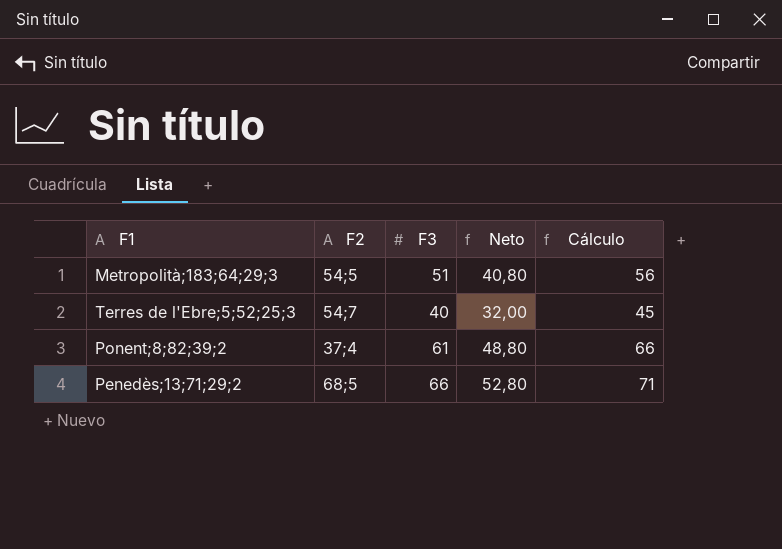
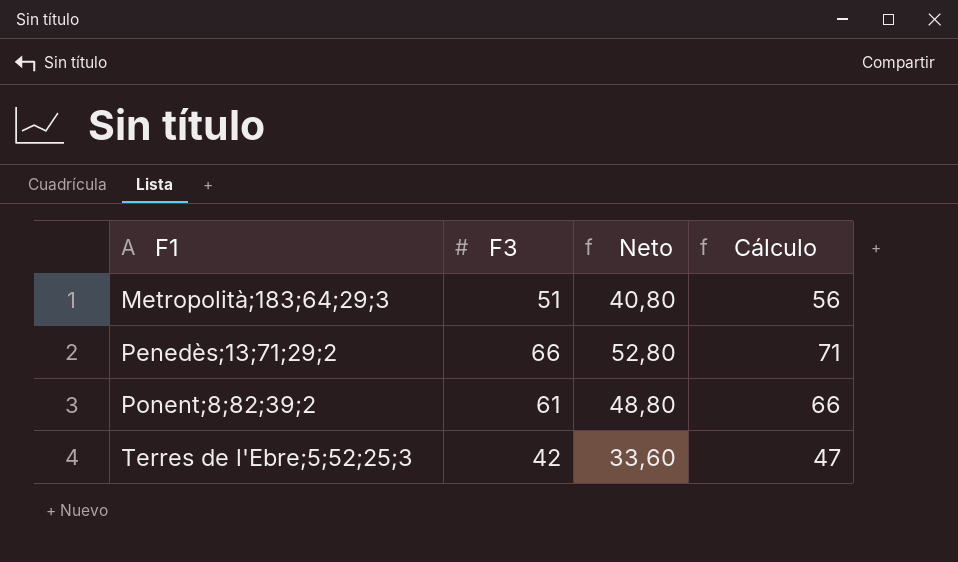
row order: none -> F1 ascending
column F2 | position: 2 -> none
Terres de l'Ebre;5;52;25;3 | F3: 40 -> 42
Terres de l'Ebre;5;52;25;3 | Neto: 32,00 -> 33,60
Terres de l'Ebre;5;52;25;3 | Cálculo: 45 -> 47

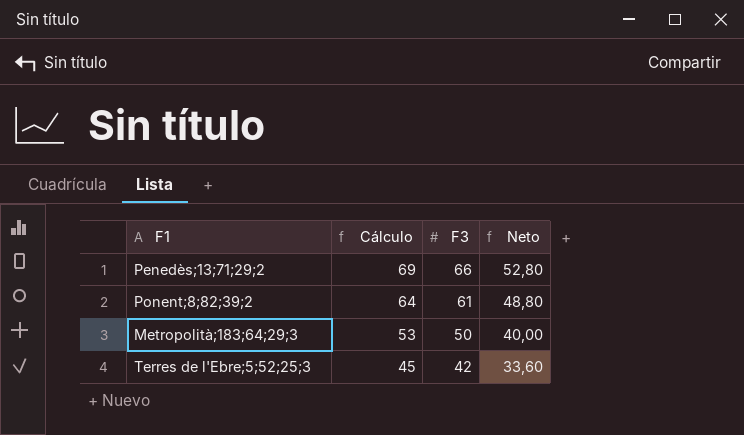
row order: F1 ascending -> Cálculo descending
column Cálculo | formula: [F3] + 5 -> [F3] + 3
column Cálculo | position: 4 -> 2
Metropolità;183;64;29;3 | F3: 51 -> 50
Metropolità;183;64;29;3 | Neto: 40,80 -> 40,00

